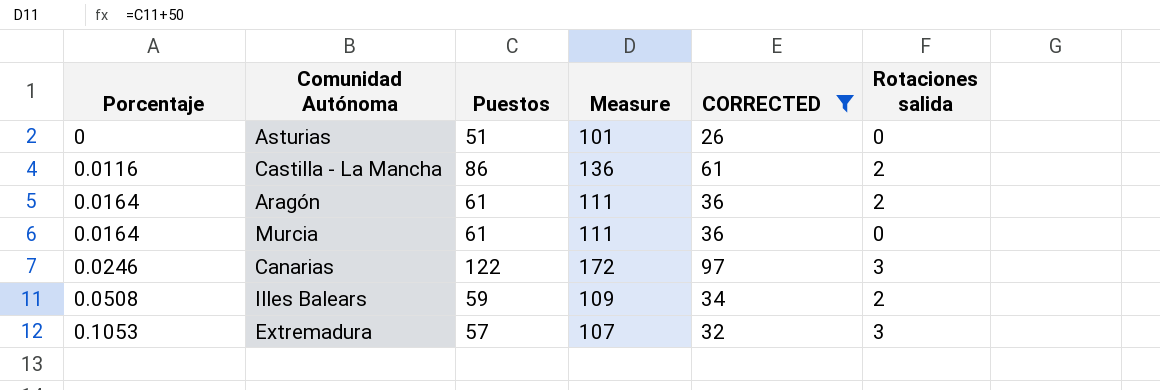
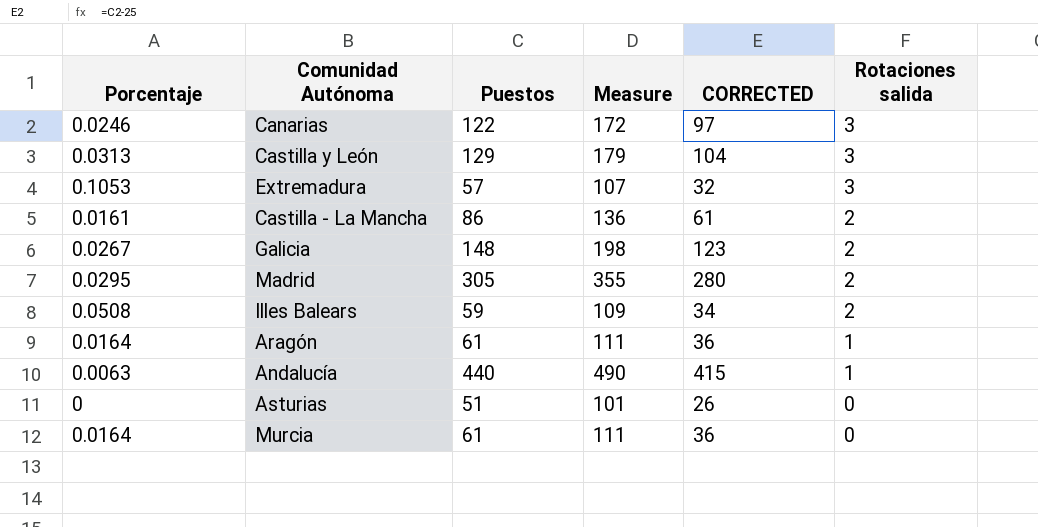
filter: CORRECTED <= 97 -> none
row order: Porcentaje ascending -> Rotaciones salida descending
Castilla - La Mancha | Porcentaje: 0.0116 -> 0.0161
Aragón | Rotaciones salida: 2 -> 1

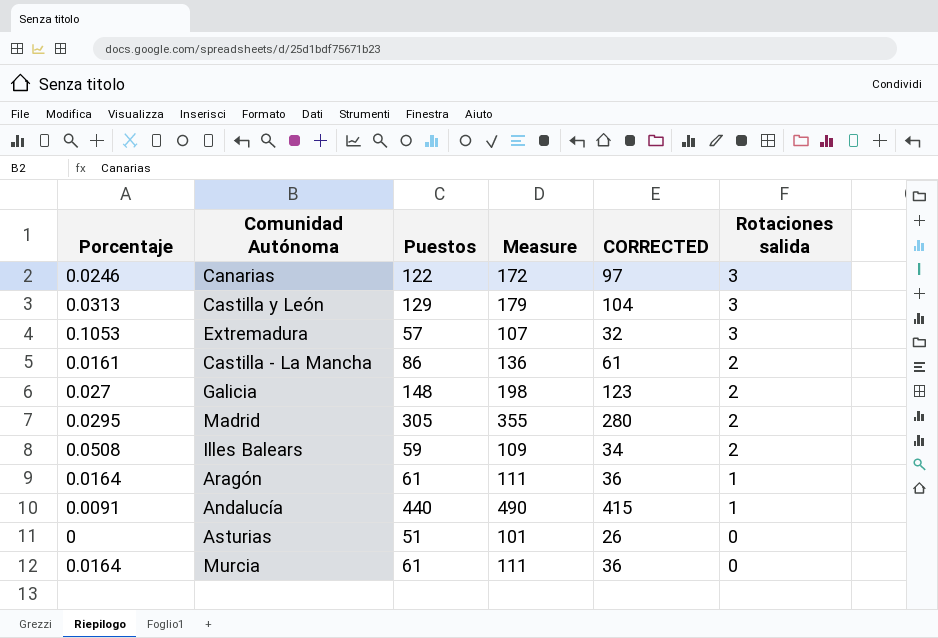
Galicia | Porcentaje: 0.0267 -> 0.027
Andalucía | Porcentaje: 0.0063 -> 0.0091

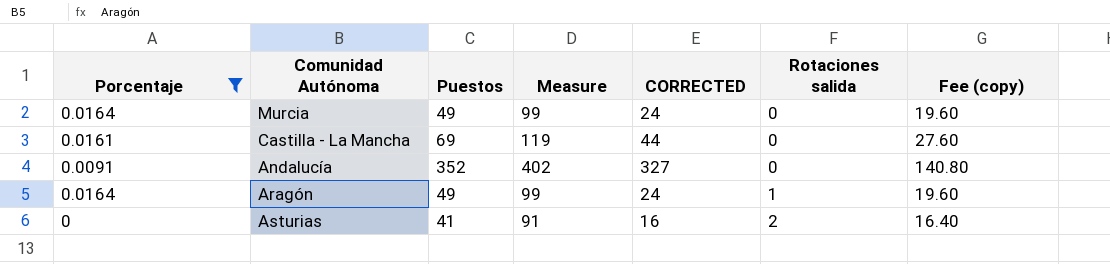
filter: none -> Porcentaje <= 0.0164
row order: Rotaciones salida descending -> Rotaciones salida ascending
column Fee (copy) | formula: none -> [Puestos] * 0.4
Murcia | Puestos: 61 -> 49
Murcia | Measure: 111 -> 99
Murcia | CORRECTED: 36 -> 24
Castilla - La Mancha | Puestos: 86 -> 69
Castilla - La Mancha | Measure: 136 -> 119
Castilla - La Mancha | CORRECTED: 61 -> 44
Castilla - La Mancha | Rotaciones salida: 2 -> 0
Andalucía | Puestos: 440 -> 352
Andalucía | Measure: 490 -> 402
Andalucía | CORRECTED: 415 -> 327
Andalucía | Rotaciones salida: 1 -> 0
Aragón | Puestos: 61 -> 49
Aragón | Measure: 111 -> 99
Aragón | CORRECTED: 36 -> 24
Asturias | Puestos: 51 -> 41
Asturias | Measure: 101 -> 91
Asturias | CORRECTED: 26 -> 16
Asturias | Rotaciones salida: 0 -> 2

